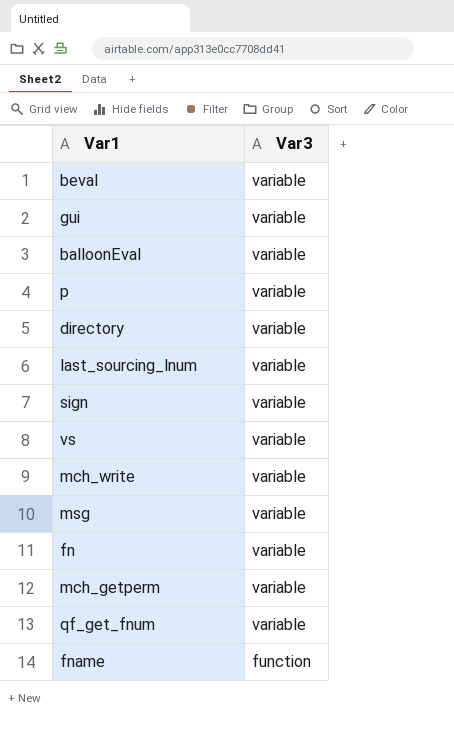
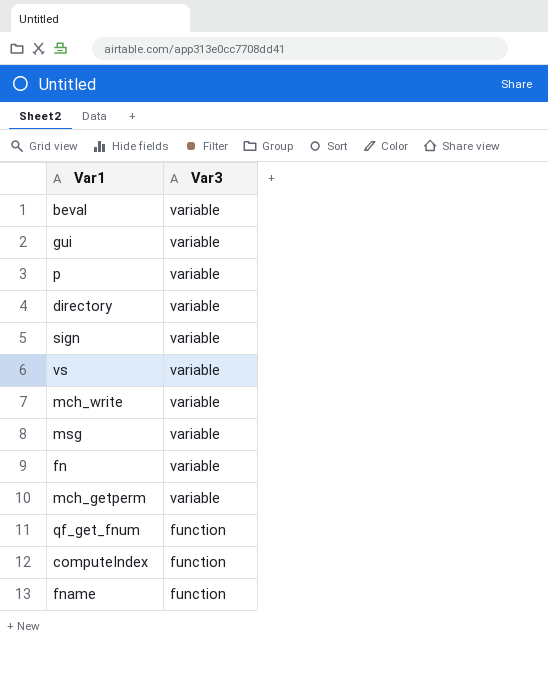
row balloonEval: variable -> none
row last_sourcing_lnum: variable -> none
qf_get_fnum | Var3: variable -> function
row computeIndex: none -> function

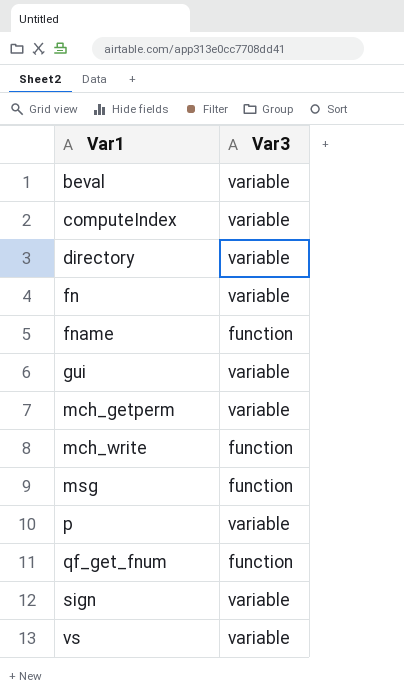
row order: Var3 descending -> Var1 ascending
computeIndex | Var3: function -> variable
mch_write | Var3: variable -> function
msg | Var3: variable -> function

